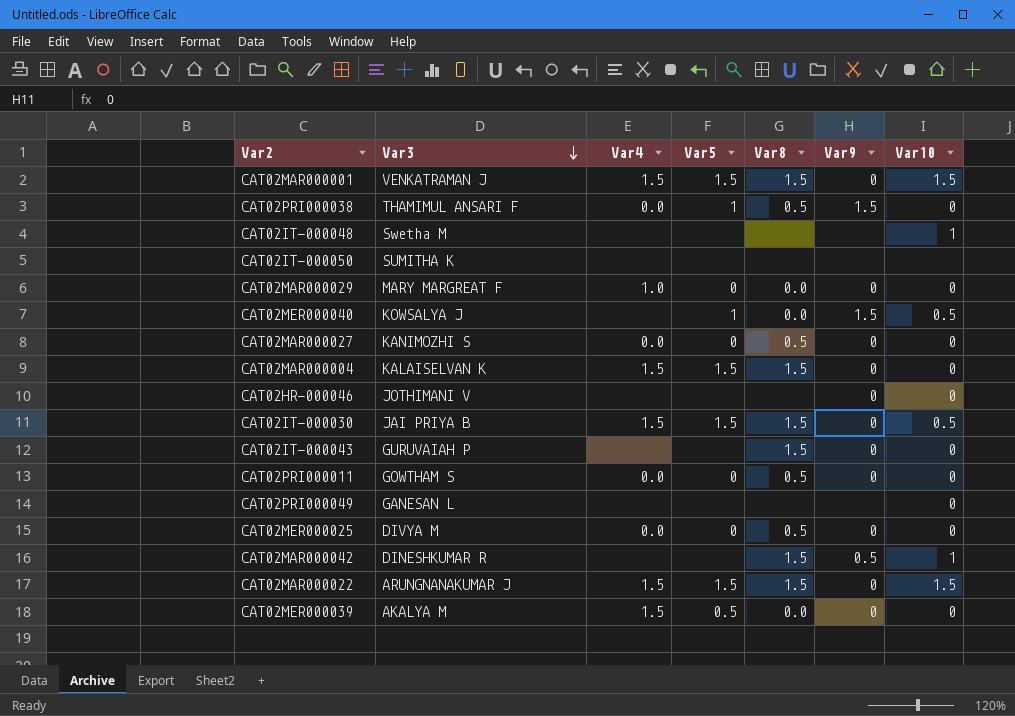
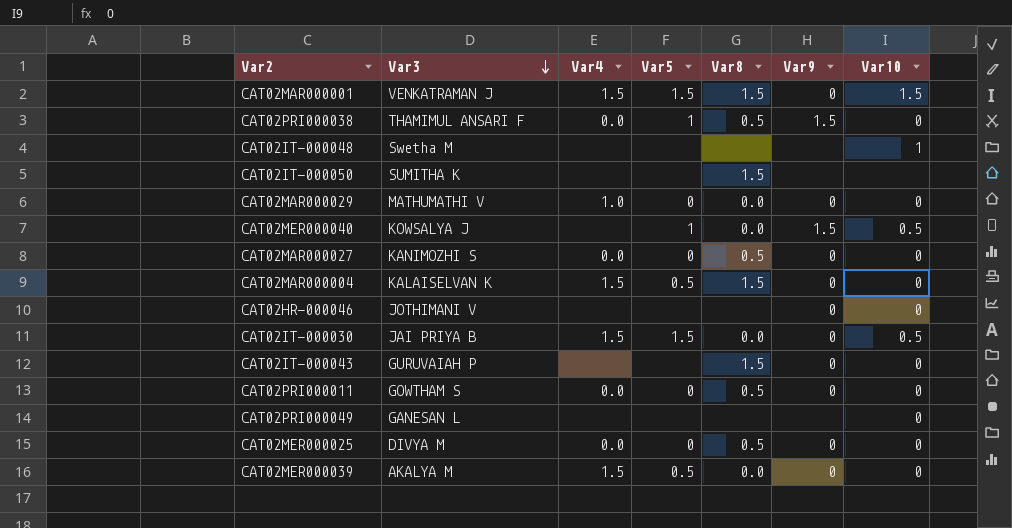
row CAT02MAR000042: DINESHKUMAR R | none | none | 1.5 | 0.5 | 1 -> none
row CAT02MAR000022: ARUNGNANAKUMAR J | 1.5 | 1.5 | 1.5 | 0 | 1.5 -> none
CAT02IT-000050 | Var8: none -> 1.5
CAT02MAR000029 | Var3: MARY MARGREAT F -> MATHUMATHI V
CAT02MAR000004 | Var5: 1.5 -> 0.5
CAT02IT-000030 | Var8: 1.5 -> 0.0

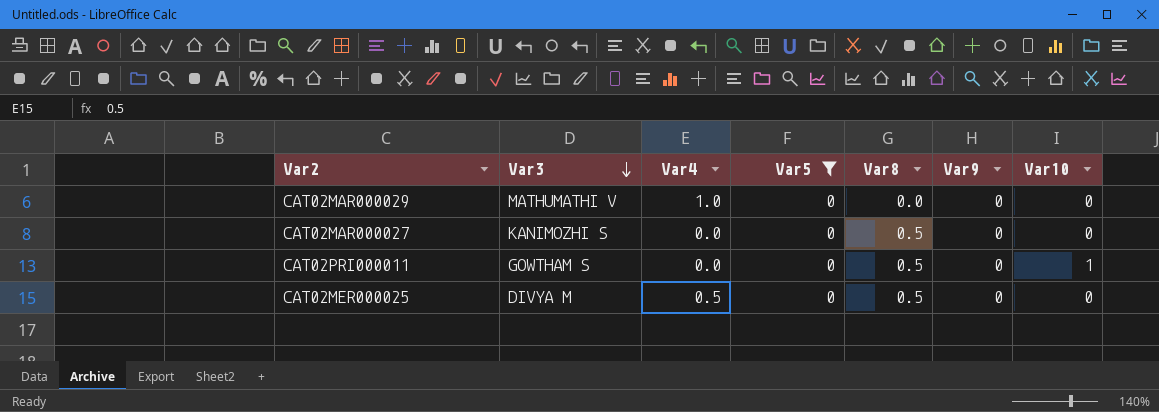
filter: none -> Var5 = 0
CAT02PRI000011 | Var10: 0 -> 1
CAT02MER000025 | Var4: 0.0 -> 0.5

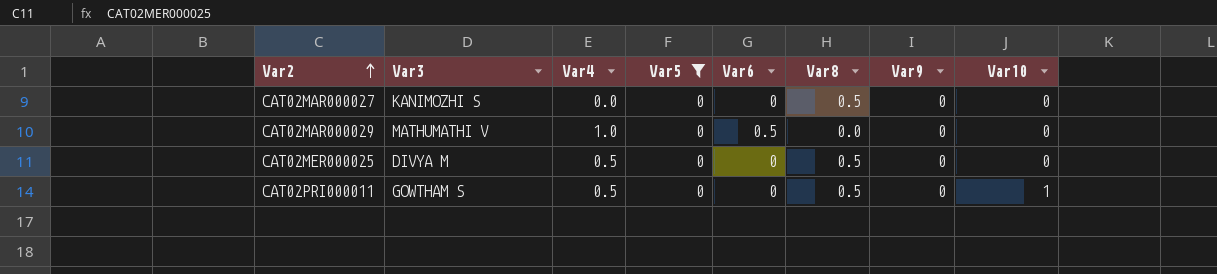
row order: Var3 descending -> Var2 ascending
column Var6 | position: none -> 5
CAT02PRI000011 | Var4: 0.0 -> 0.5

